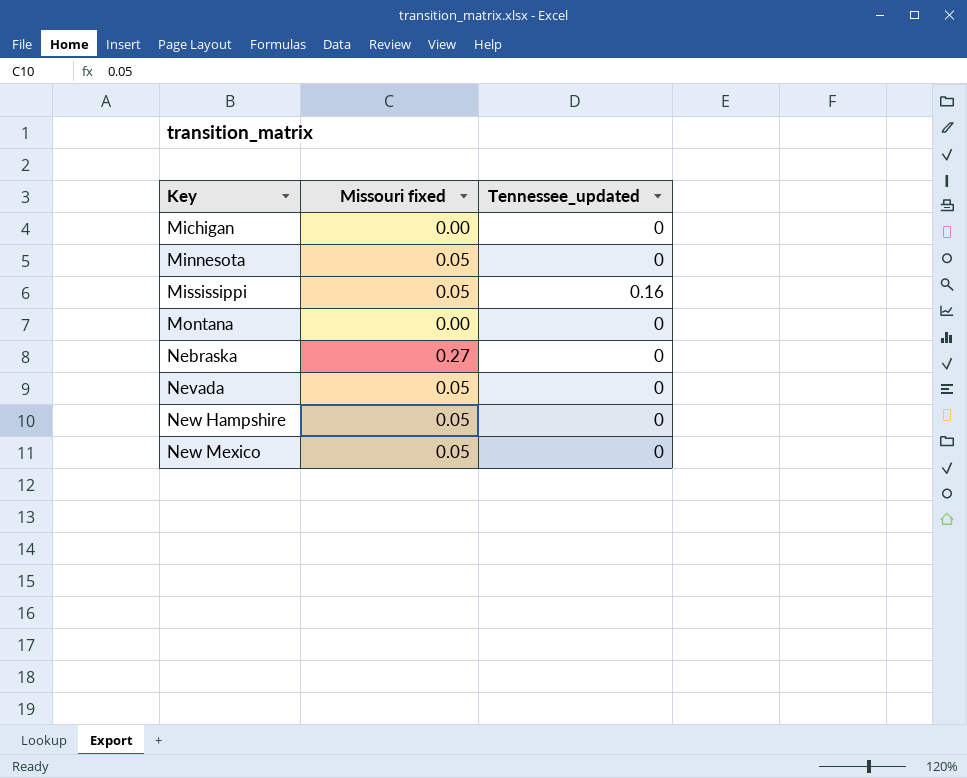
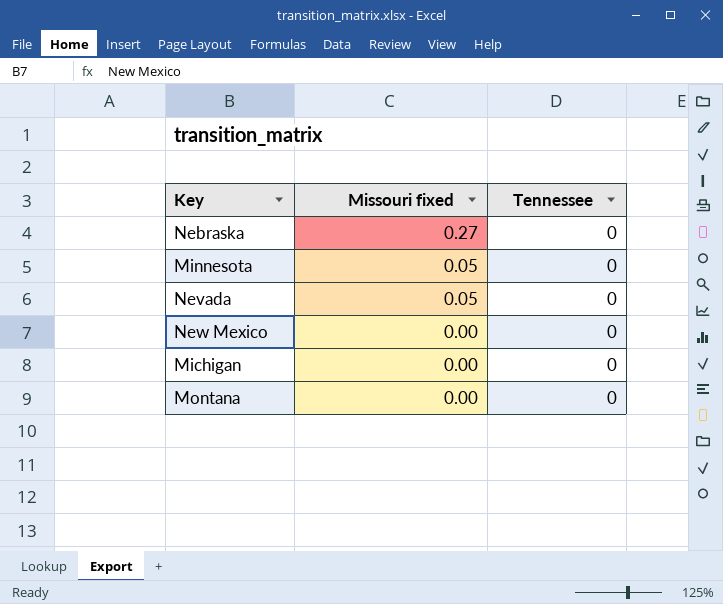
row order: Key ascending -> Missouri fixed descending
column name: Tennessee_updated -> Tennessee
row Mississippi: 0.05 | 0.16 -> none
row New Hampshire: 0.05 | 0 -> none
New Mexico | Missouri fixed: 0.05 -> 0.00

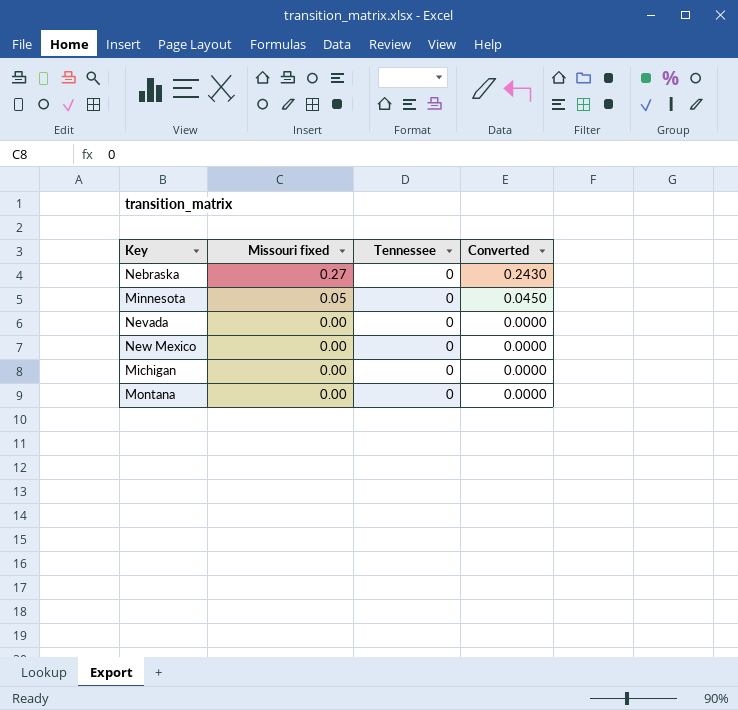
column Converted | formula: none -> [Missouri fixed] * 0.9
Nevada | Missouri fixed: 0.05 -> 0.00

